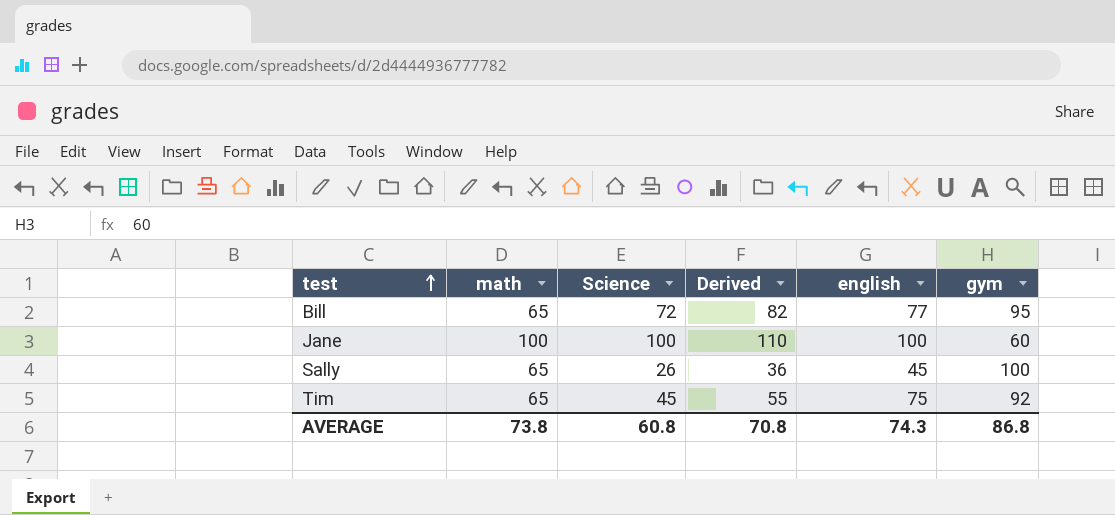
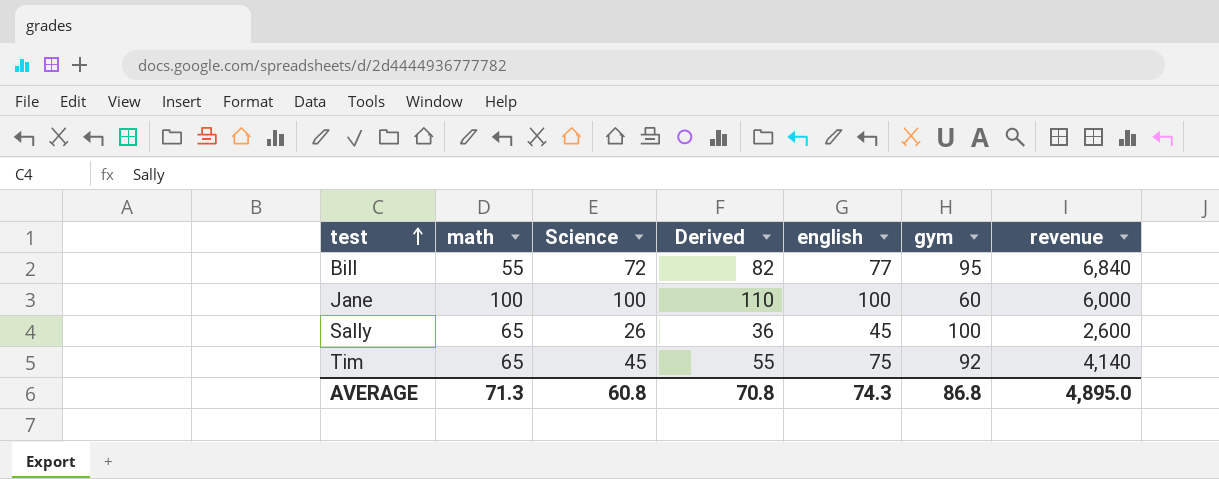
column revenue | formula: none -> [Science] * [gym]
Bill | math: 65 -> 55
AVERAGE | math: 73.8 -> 71.3

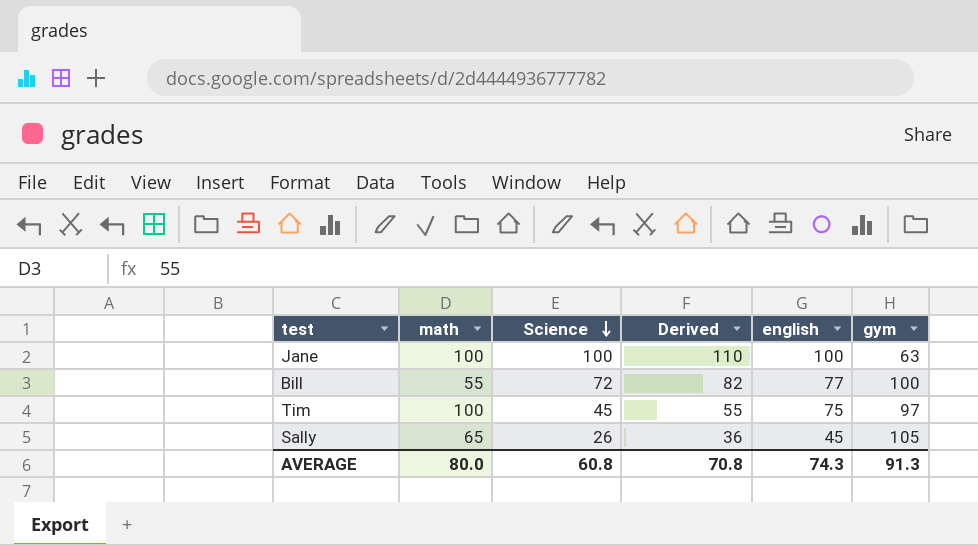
row order: test ascending -> Science descending
column revenue | formula: [Science] * [gym] -> none
Jane | gym: 60 -> 63
Bill | gym: 95 -> 100
Tim | math: 65 -> 100
Tim | gym: 92 -> 97
Sally | gym: 100 -> 105
AVERAGE | math: 71.3 -> 80.0
AVERAGE | gym: 86.8 -> 91.3

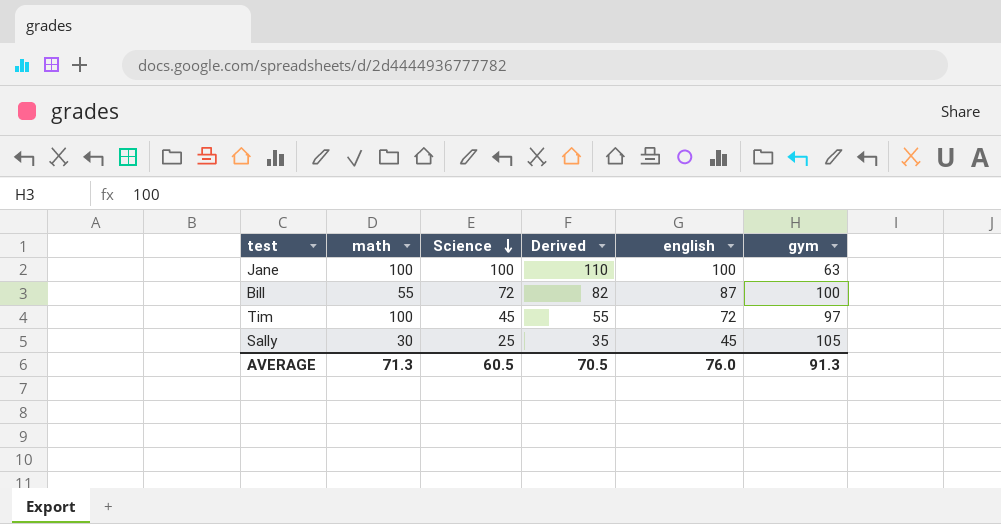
Bill | english: 77 -> 87
Tim | english: 75 -> 72
Sally | math: 65 -> 30
Sally | Science: 26 -> 25
Sally | Derived: 36 -> 35
AVERAGE | math: 80.0 -> 71.3
AVERAGE | Science: 60.8 -> 60.5
AVERAGE | Derived: 70.8 -> 70.5
AVERAGE | english: 74.3 -> 76.0

